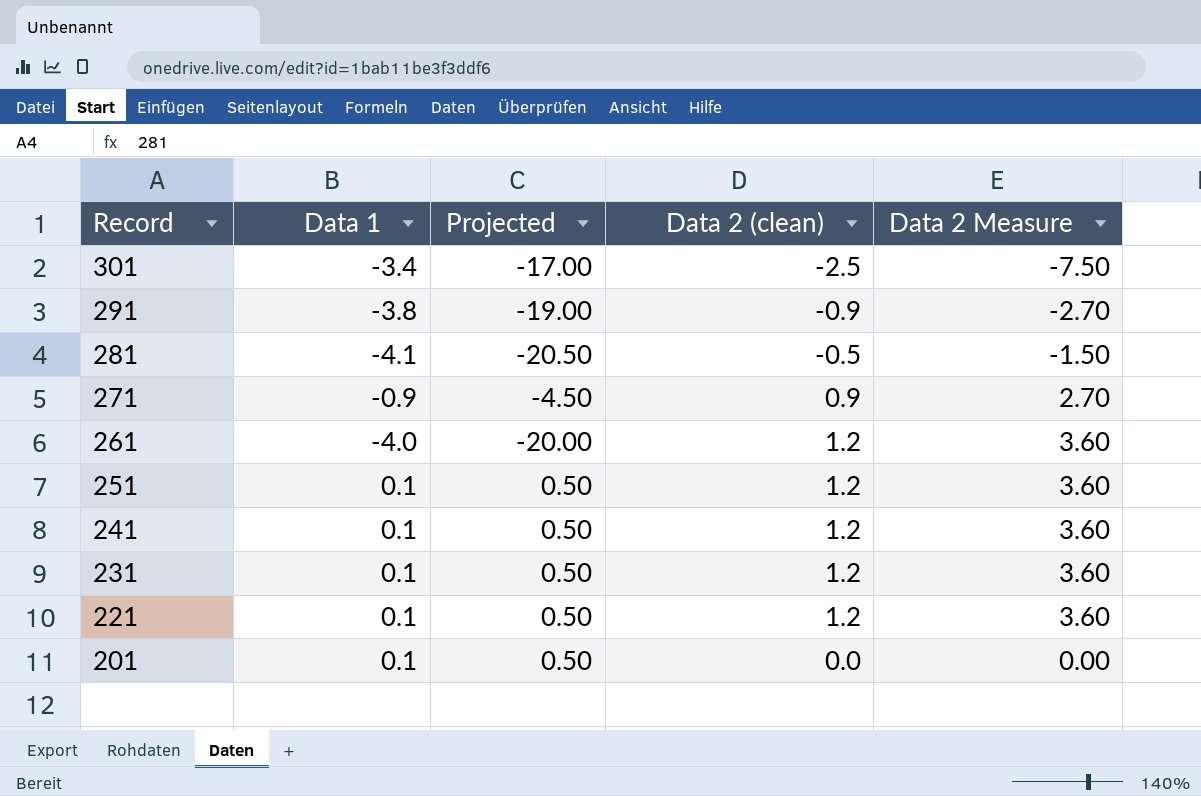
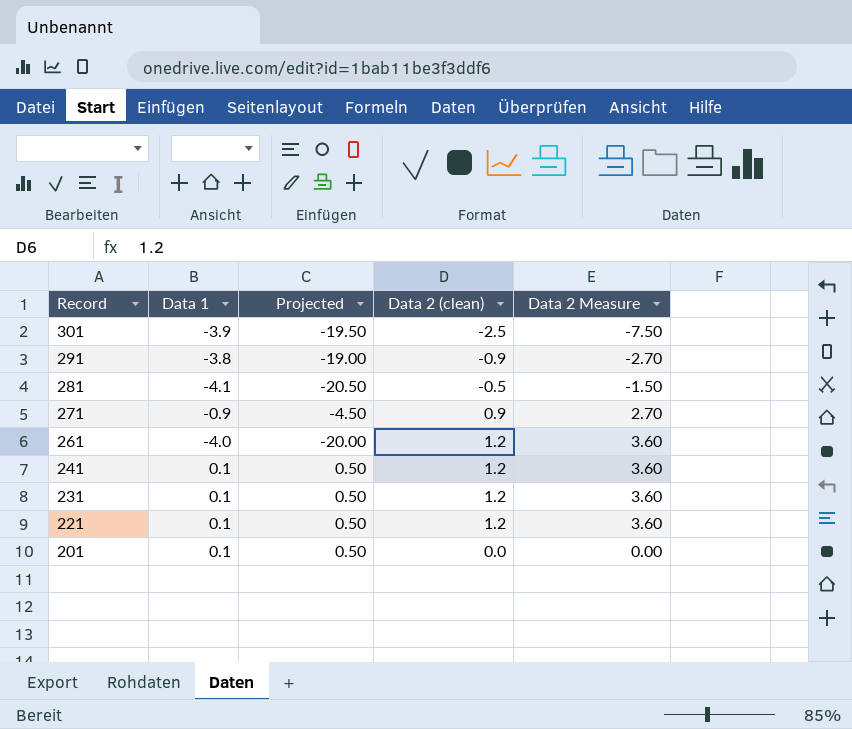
row 251: 0.1 | 0.50 | 1.2 | 3.60 -> none
301 | Data 1: -3.4 -> -3.9
301 | Projected: -17.00 -> -19.50

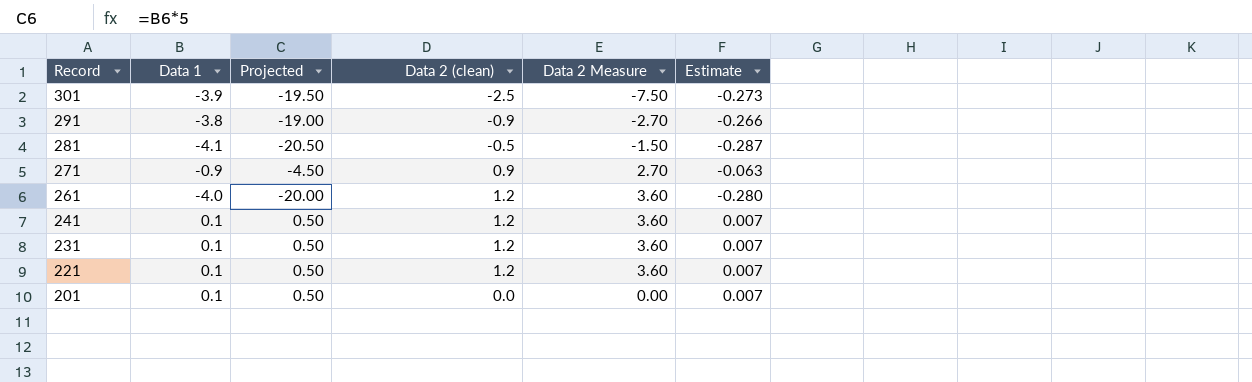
column Estimate | formula: none -> [Data 1] * 0.07

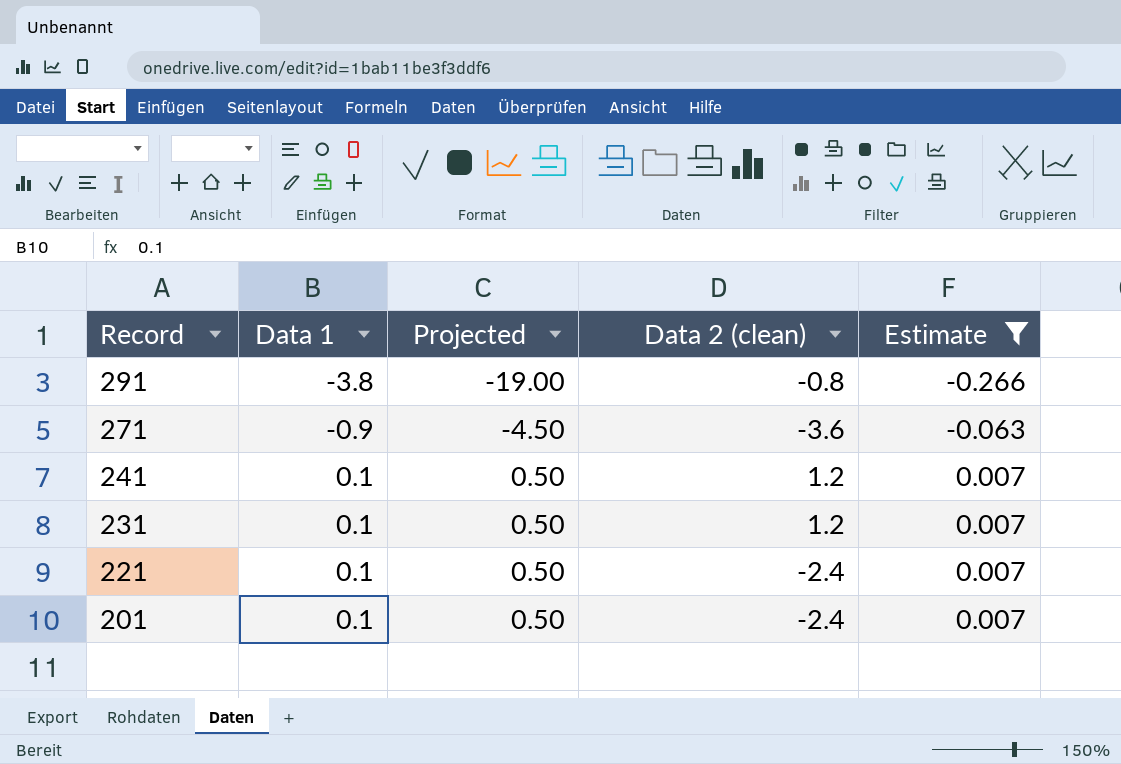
filter: none -> Estimate >= -0.266
column Data 2 Measure | formula: [Data 2 (clean)] * 3 -> none
291 | Data 2 (clean): -0.9 -> -0.8
271 | Data 2 (clean): 0.9 -> -3.6
221 | Data 2 (clean): 1.2 -> -2.4
201 | Data 2 (clean): 0.0 -> -2.4

